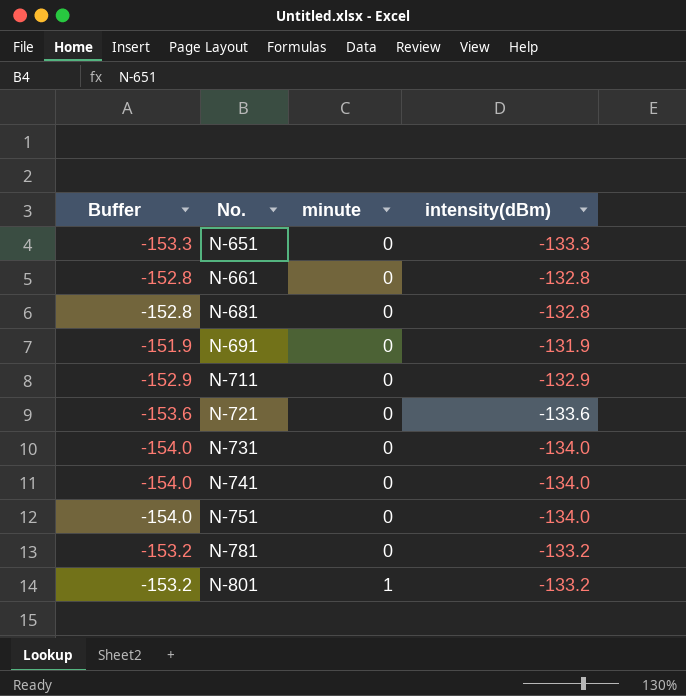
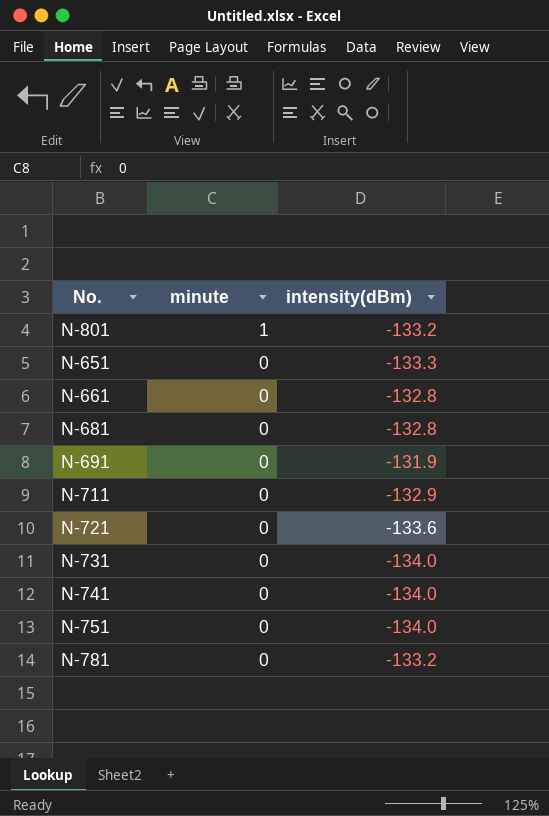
row order: No. ascending -> minute descending
column Buffer | formula: [intensity(dBm)] - 20 -> none

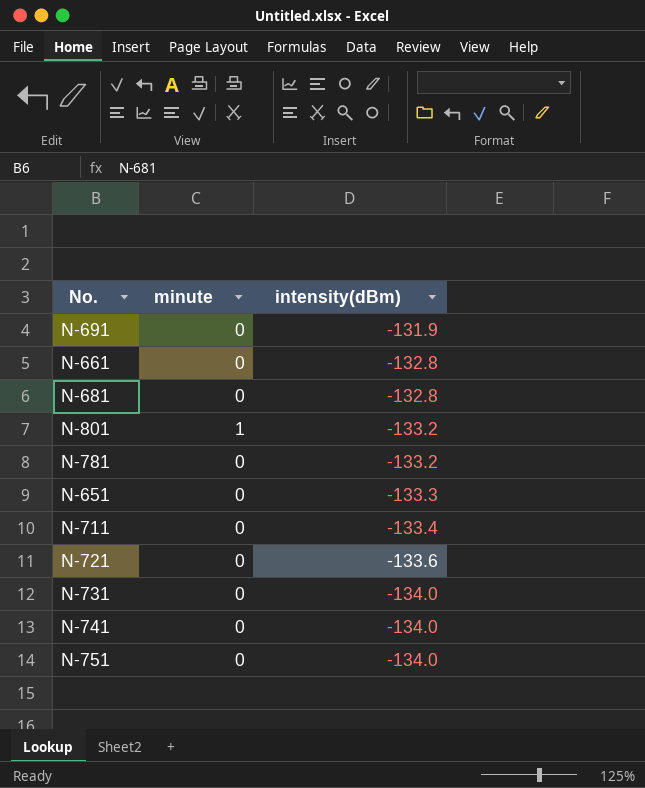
row order: minute descending -> intensity(dBm) descending
N-711 | intensity(dBm): -132.9 -> -133.4

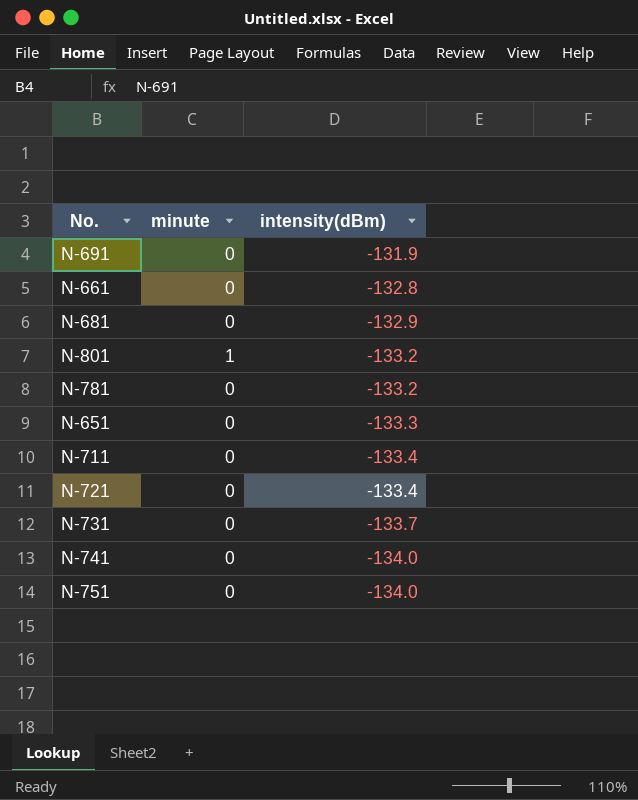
N-681 | intensity(dBm): -132.8 -> -132.9
N-721 | intensity(dBm): -133.6 -> -133.4
N-731 | intensity(dBm): -134.0 -> -133.7

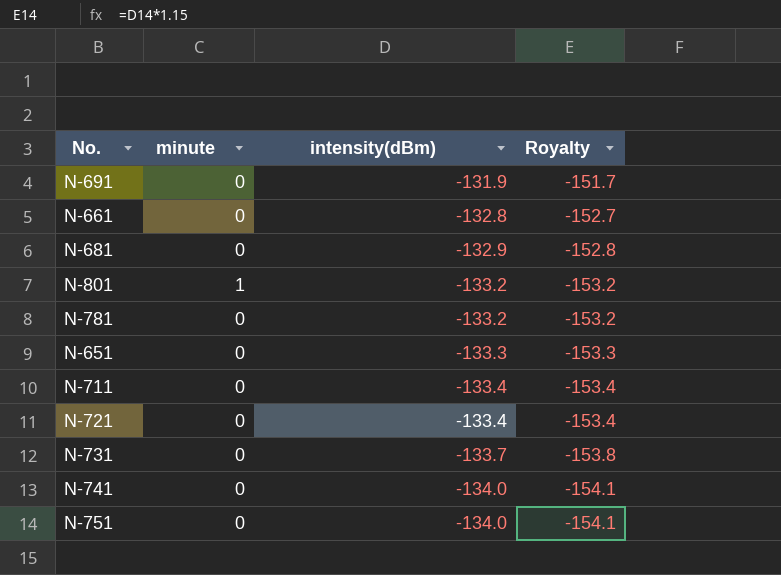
column Royalty | formula: none -> [intensity(dBm)] * 1.15

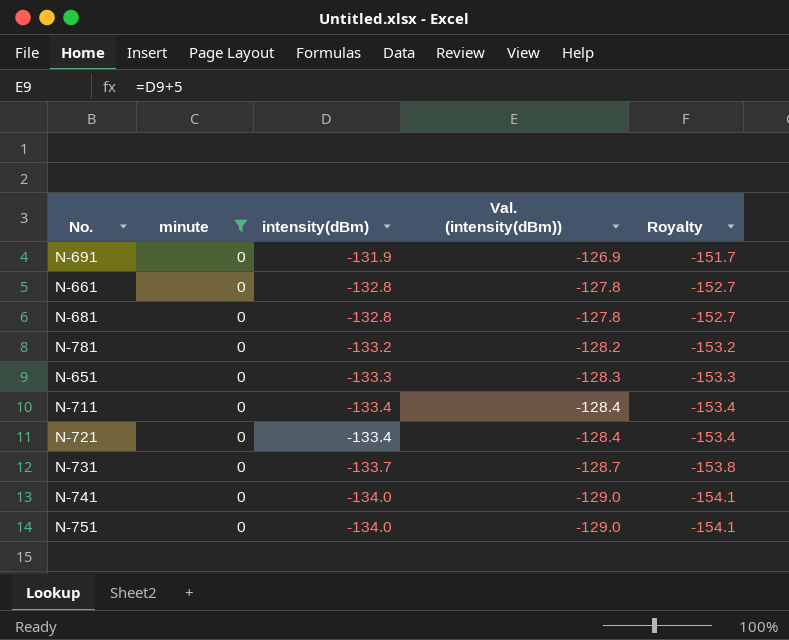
filter: none -> minute = 0
column Val. (intensity(dBm)) | formula: none -> [intensity(dBm)] + 5
N-681 | intensity(dBm): -132.9 -> -132.8
N-681 | Royalty: -152.8 -> -152.7

